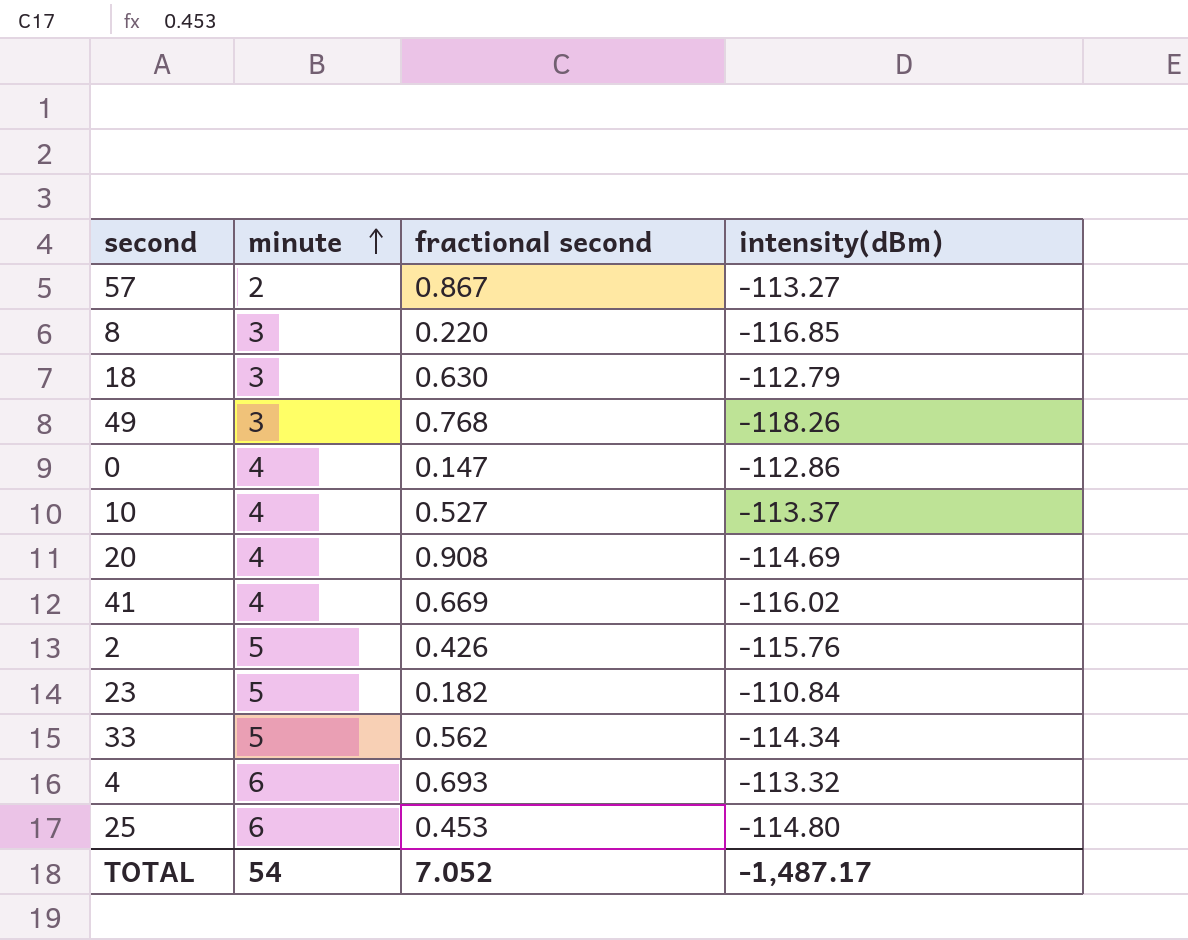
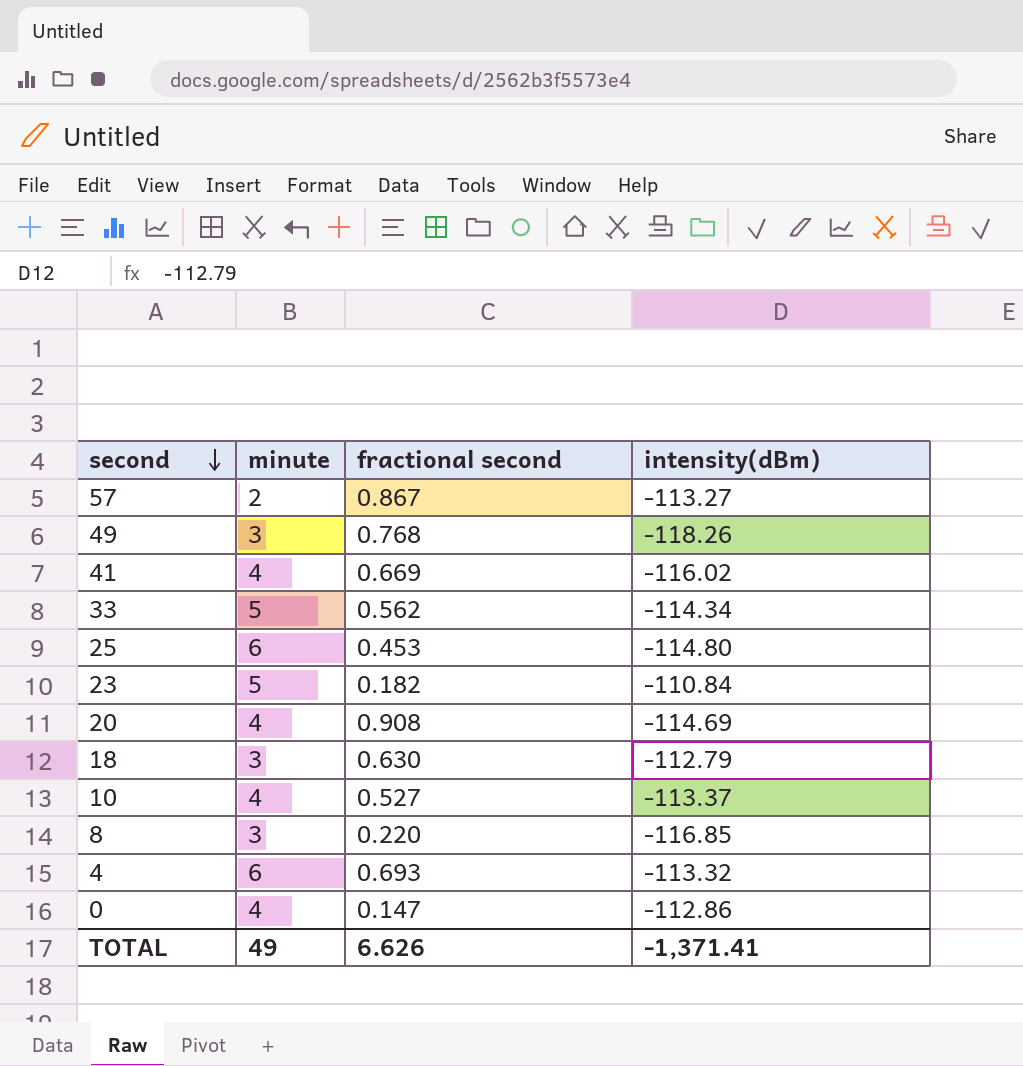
row order: minute ascending -> second descending
row 2: 5 | 0.426 | -115.76 -> none
TOTAL | minute: 54 -> 49
TOTAL | fractional second: 7.052 -> 6.626
TOTAL | intensity(dBm): -1,487.17 -> -1,371.41

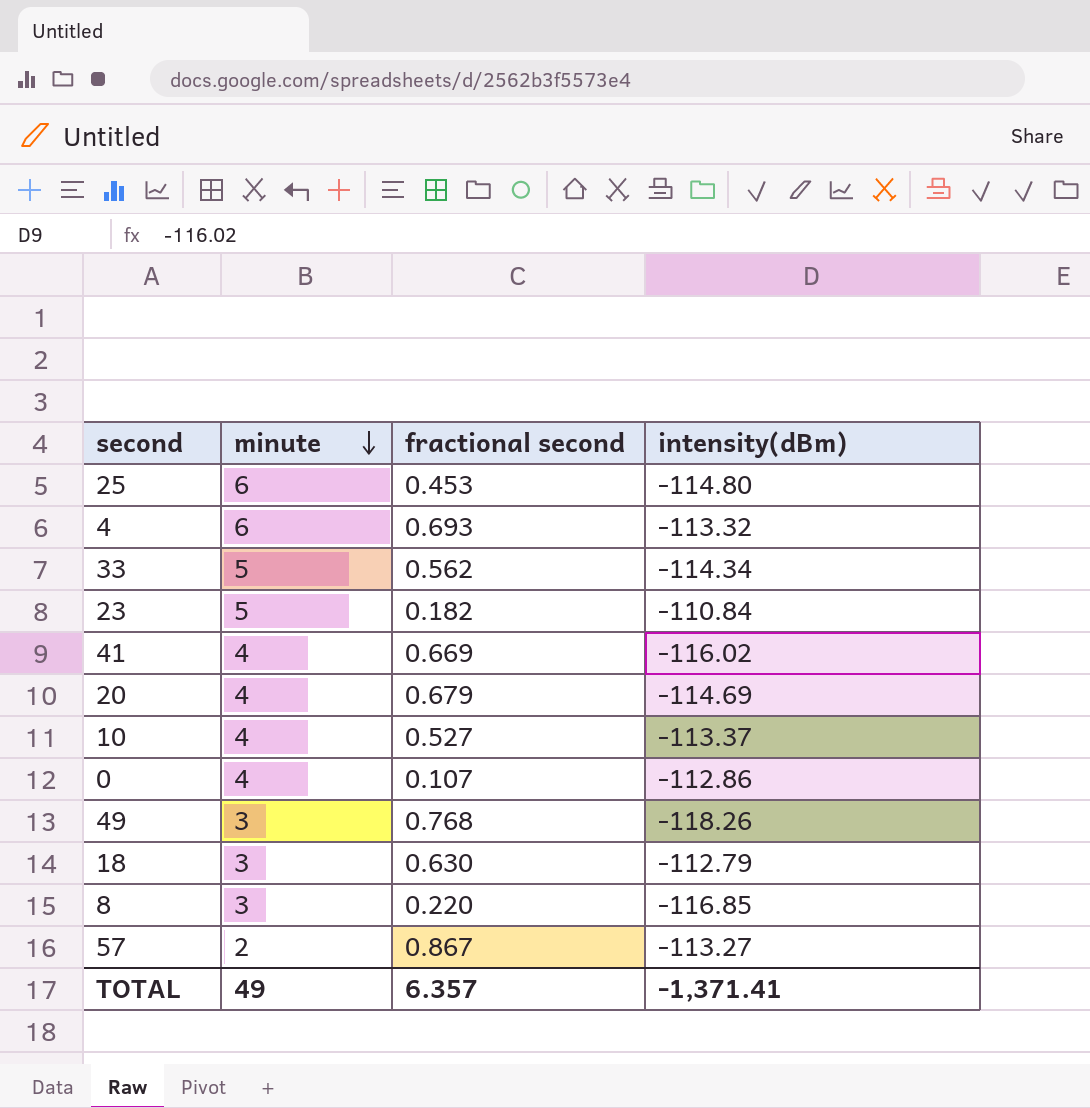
row order: second descending -> minute descending
20 | fractional second: 0.908 -> 0.679
0 | fractional second: 0.147 -> 0.107
TOTAL | fractional second: 6.626 -> 6.357

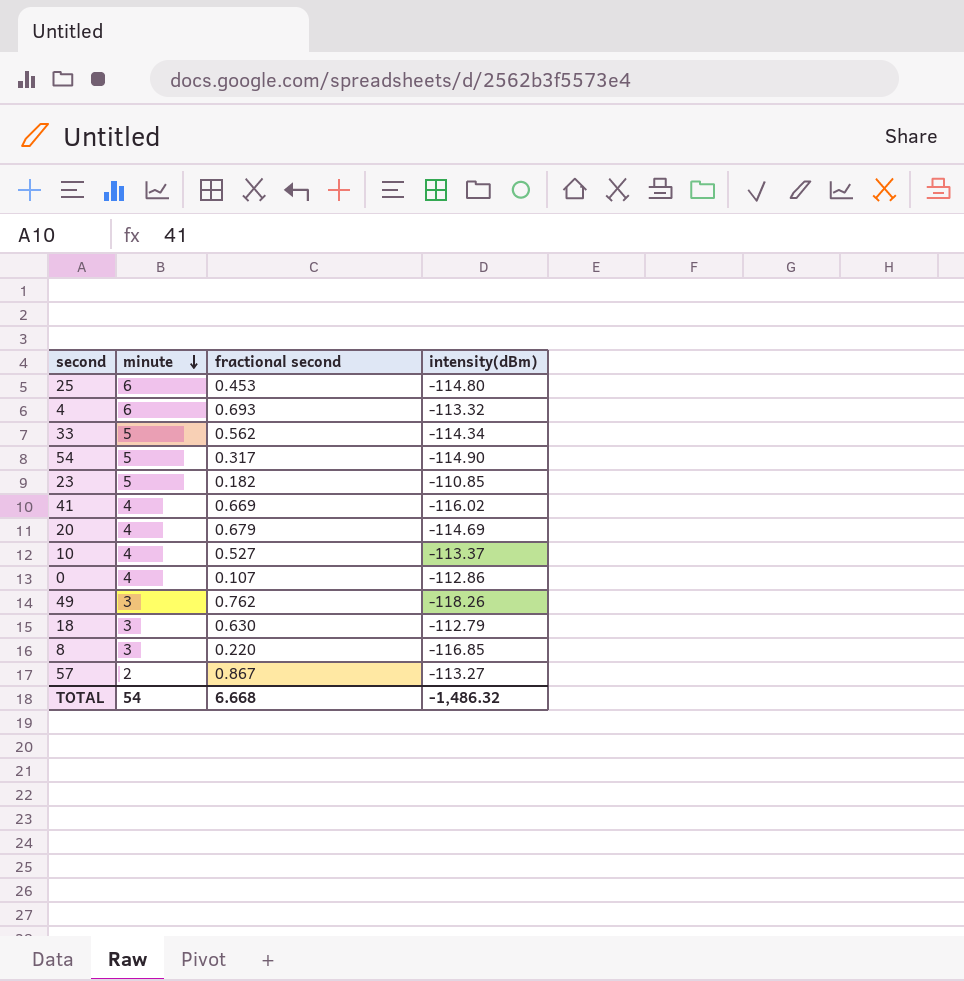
row 54: none -> 5 | 0.317 | -114.90
23 | intensity(dBm): -110.84 -> -110.85
49 | fractional second: 0.768 -> 0.762
TOTAL | minute: 49 -> 54
TOTAL | fractional second: 6.357 -> 6.668
TOTAL | intensity(dBm): -1,371.41 -> -1,486.32

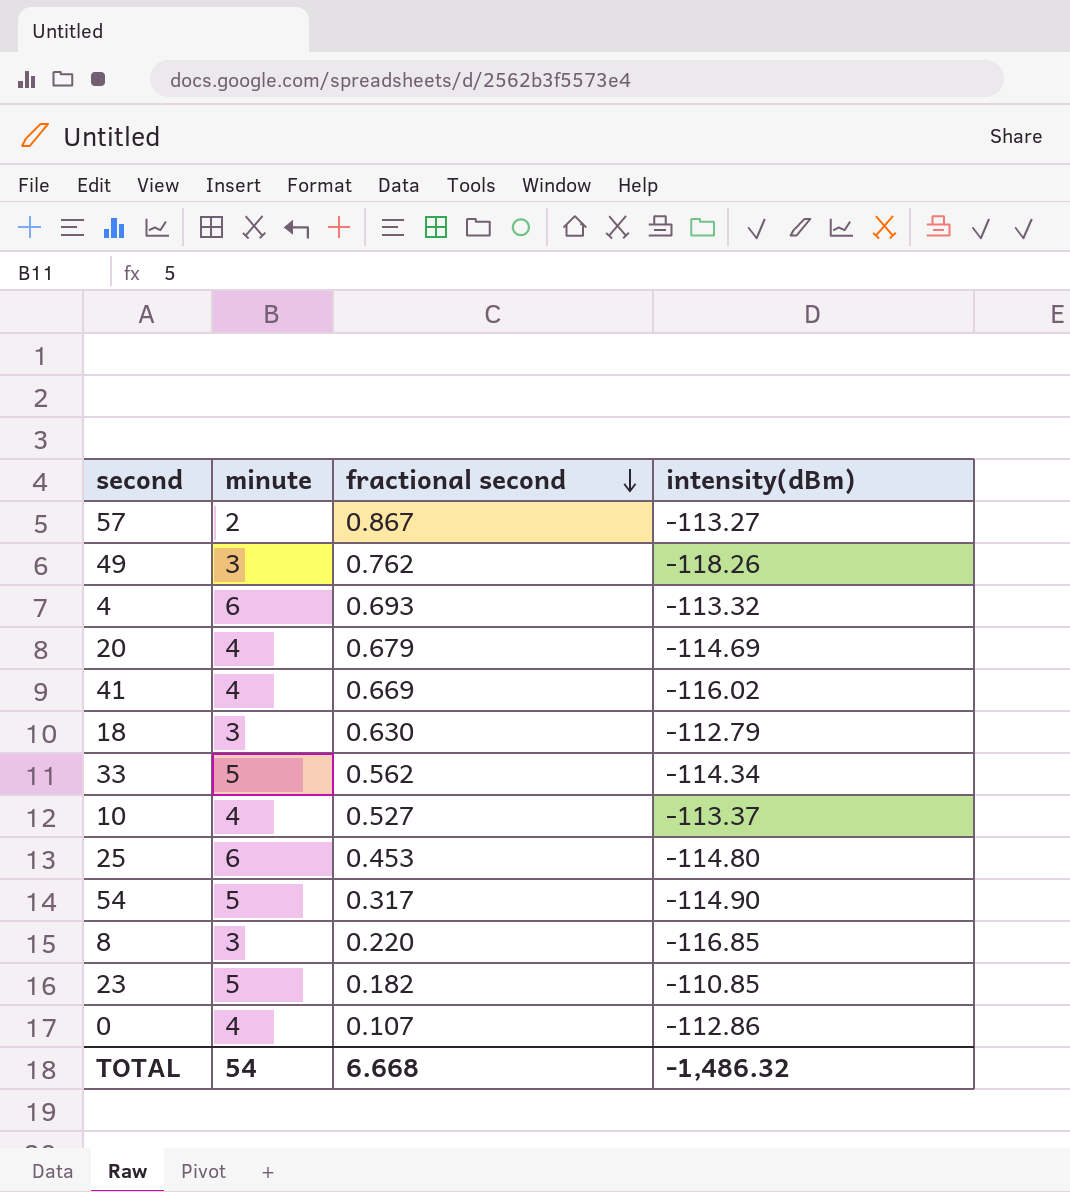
row order: minute descending -> fractional second descending

